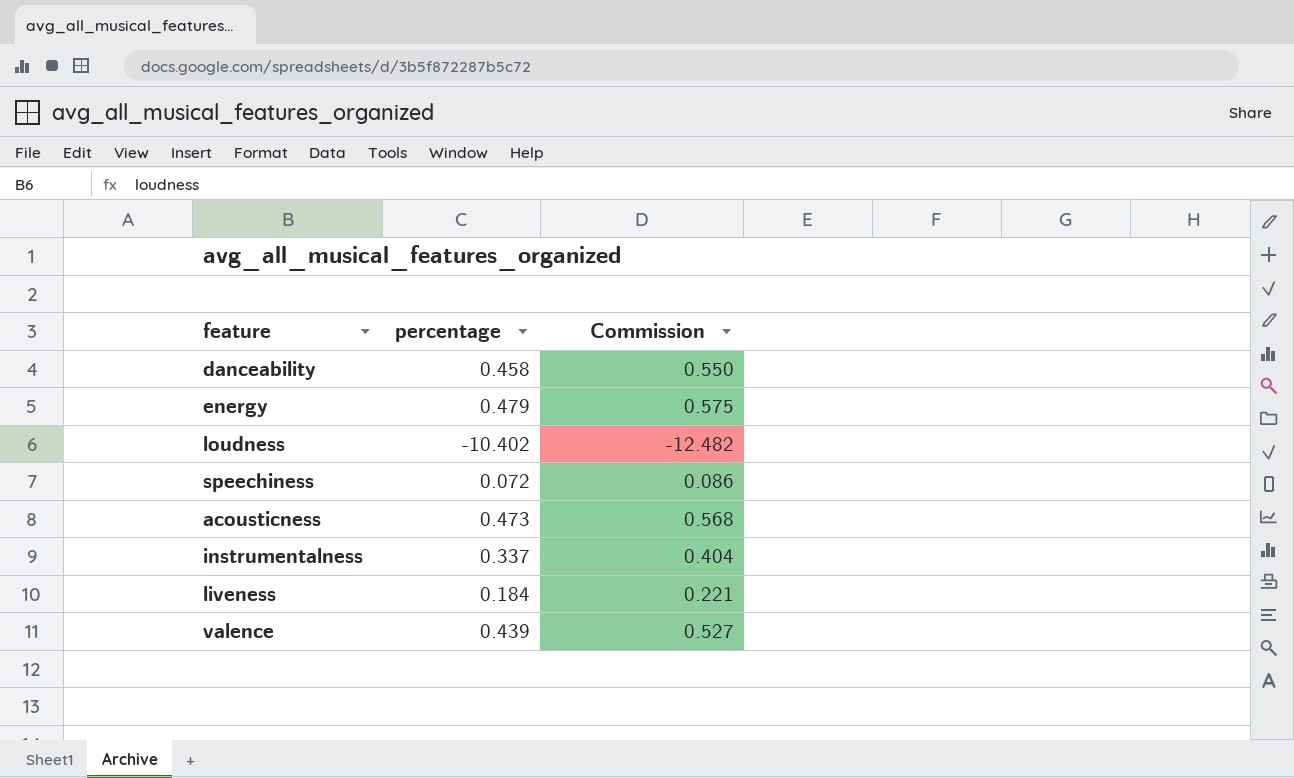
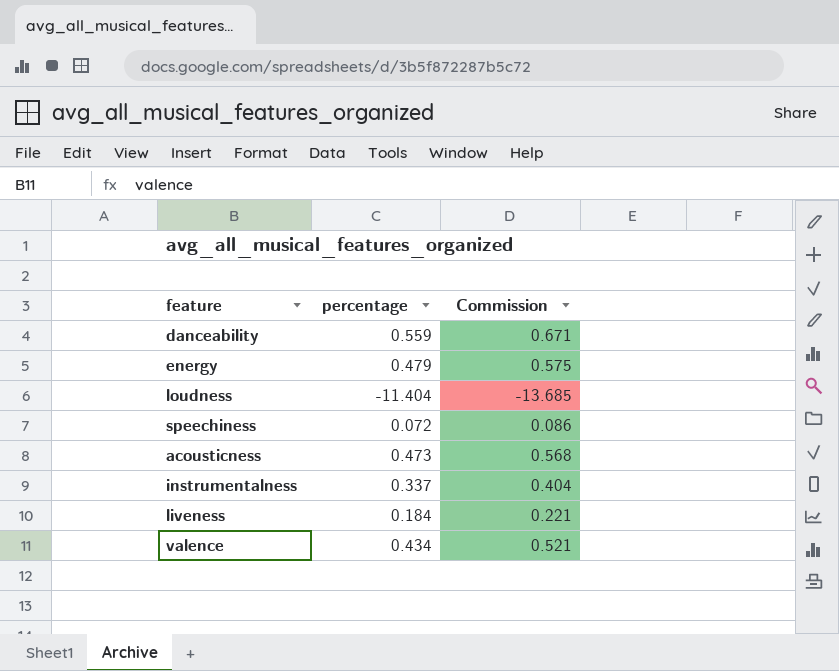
danceability | percentage: 0.458 -> 0.559
danceability | Commission: 0.550 -> 0.671
loudness | percentage: -10.402 -> -11.404
loudness | Commission: -12.482 -> -13.685
valence | percentage: 0.439 -> 0.434
valence | Commission: 0.527 -> 0.521

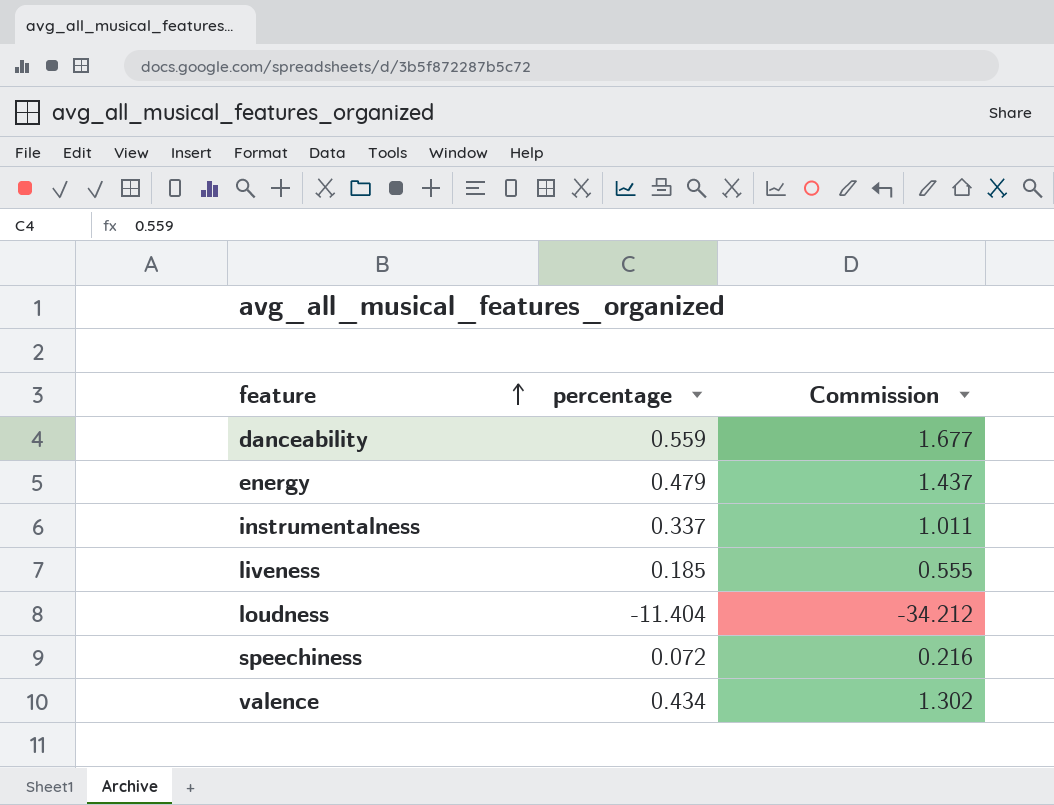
row order: none -> feature ascending
column Commission | formula: [percentage] * 1.2 -> [percentage] * 3
row acousticness: 0.473 | 0.568 -> none
liveness | percentage: 0.184 -> 0.185

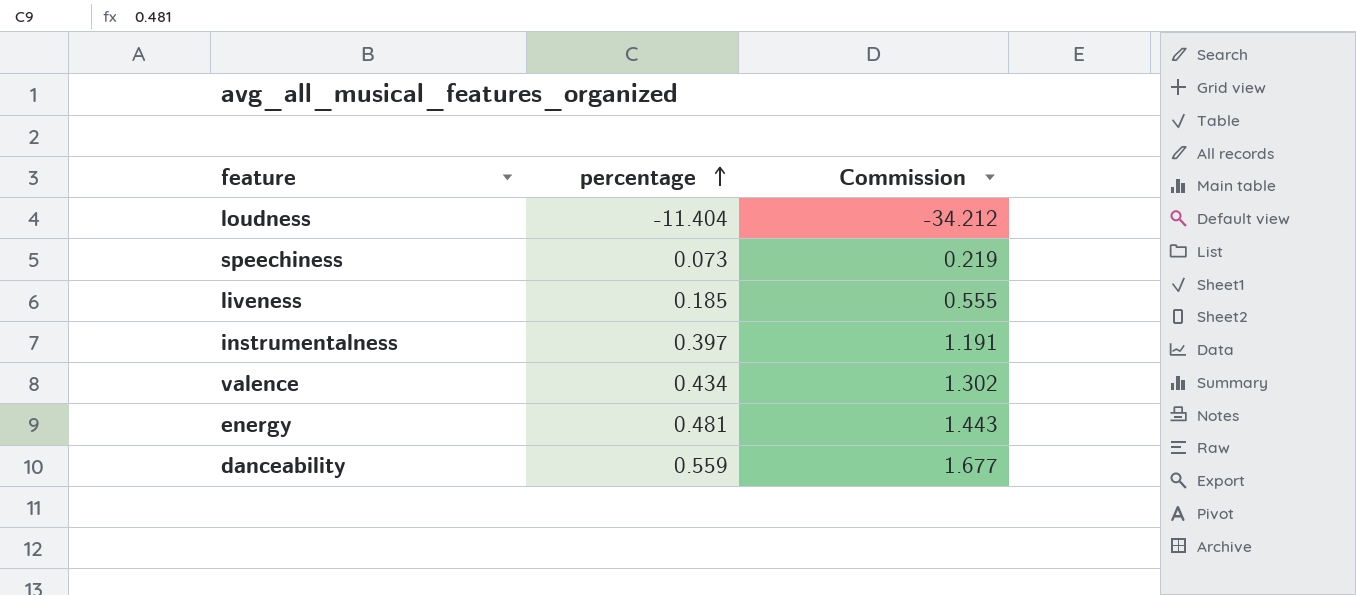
row order: feature ascending -> percentage ascending
speechiness | percentage: 0.072 -> 0.073
speechiness | Commission: 0.216 -> 0.219
instrumentalness | percentage: 0.337 -> 0.397
instrumentalness | Commission: 1.011 -> 1.191
energy | percentage: 0.479 -> 0.481
energy | Commission: 1.437 -> 1.443

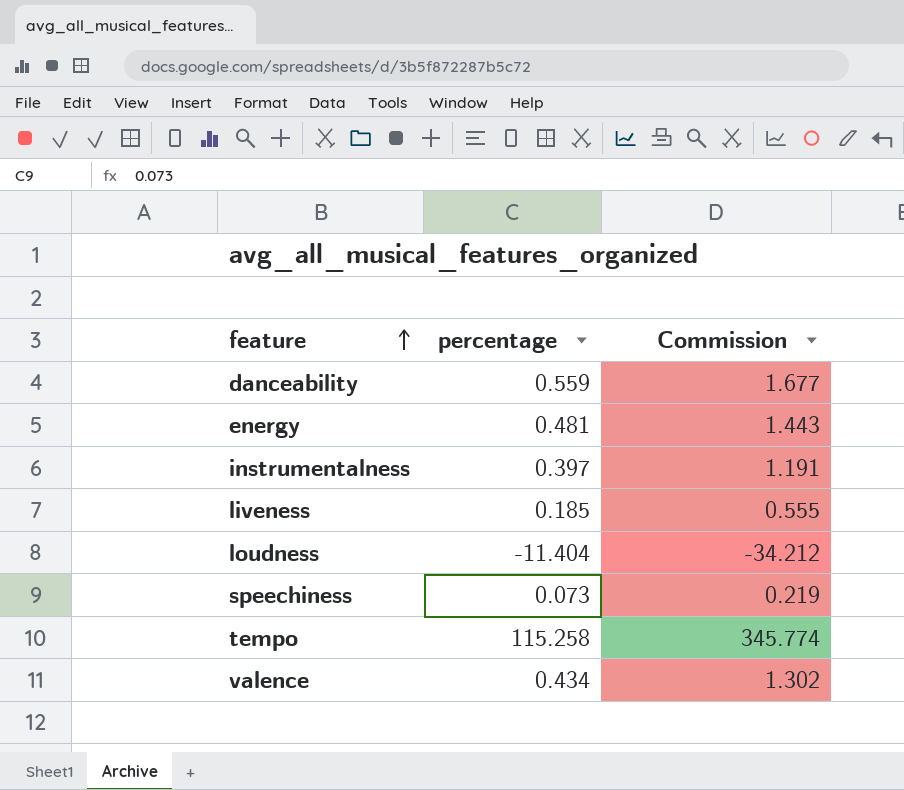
row order: percentage ascending -> feature ascending
row tempo: none -> 115.258 | 345.774

